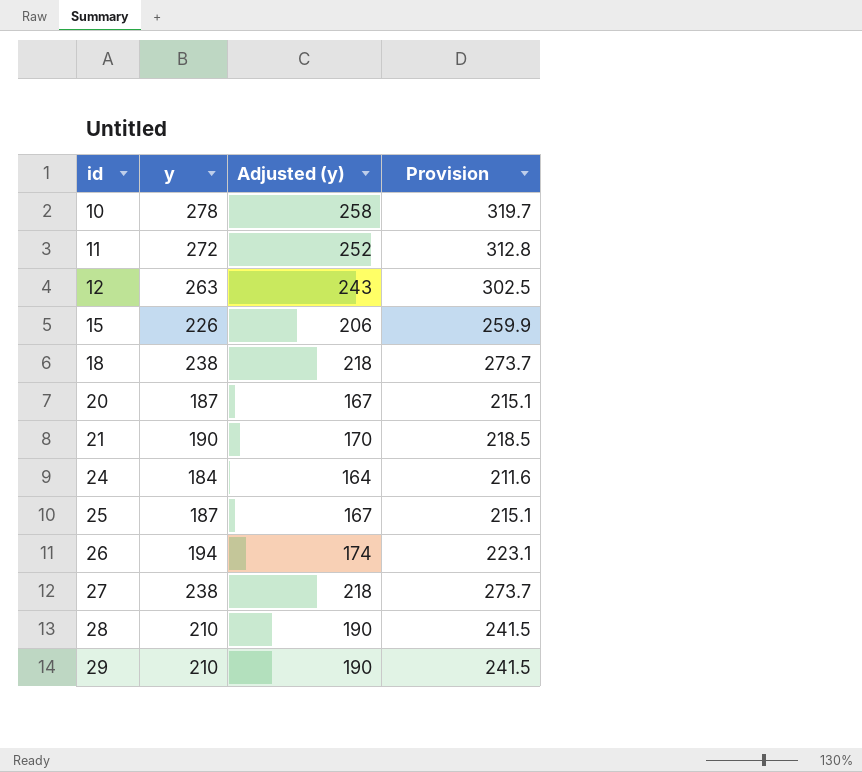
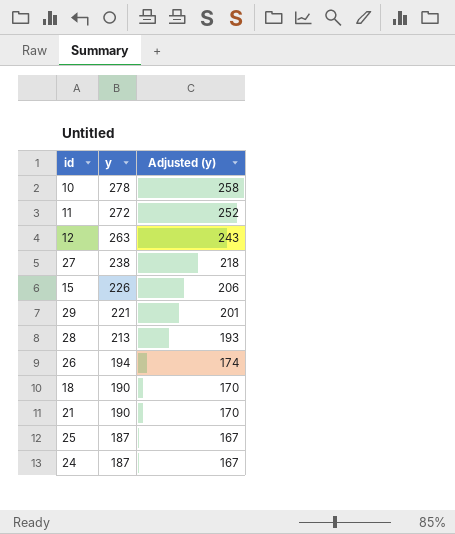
row order: id ascending -> y descending
column Provision | formula: [y] * 1.15 -> none
row 20: 187 | 167 | 215.1 -> none
29 | y: 210 -> 221
29 | Adjusted (y): 190 -> 201
28 | y: 210 -> 213
28 | Adjusted (y): 190 -> 193
18 | y: 238 -> 190
18 | Adjusted (y): 218 -> 170
24 | y: 184 -> 187
24 | Adjusted (y): 164 -> 167

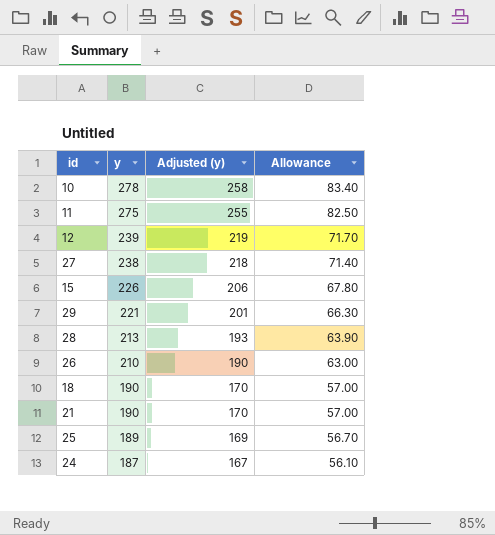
column Allowance | formula: none -> [y] * 0.3
11 | y: 272 -> 275
11 | Adjusted (y): 252 -> 255
12 | y: 263 -> 239
12 | Adjusted (y): 243 -> 219
26 | y: 194 -> 210
26 | Adjusted (y): 174 -> 190
25 | y: 187 -> 189
25 | Adjusted (y): 167 -> 169

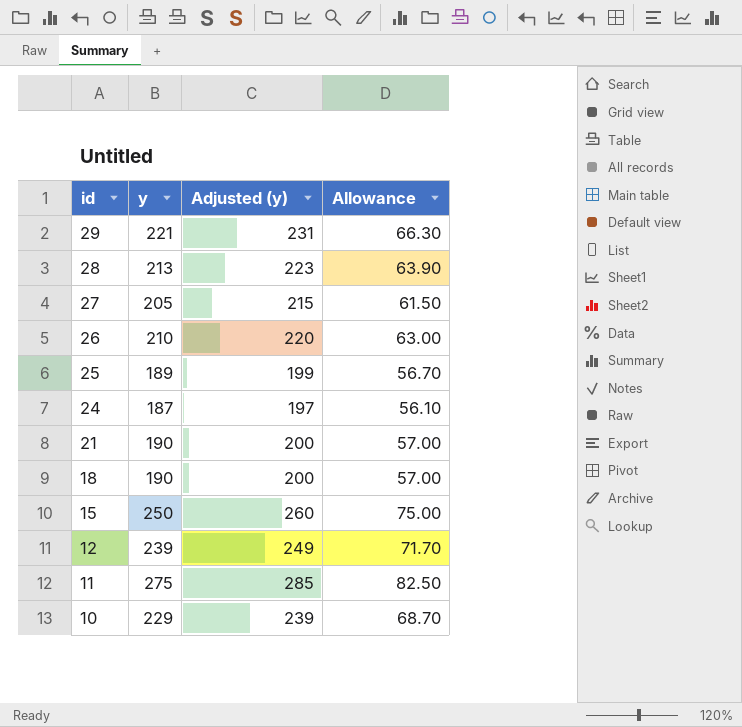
row order: y descending -> id descending
column Adjusted (y) | formula: [y] - 20 -> [y] + 10
27 | y: 238 -> 205
27 | Allowance: 71.40 -> 61.50
15 | y: 226 -> 250
15 | Allowance: 67.80 -> 75.00
10 | y: 278 -> 229
10 | Allowance: 83.40 -> 68.70

